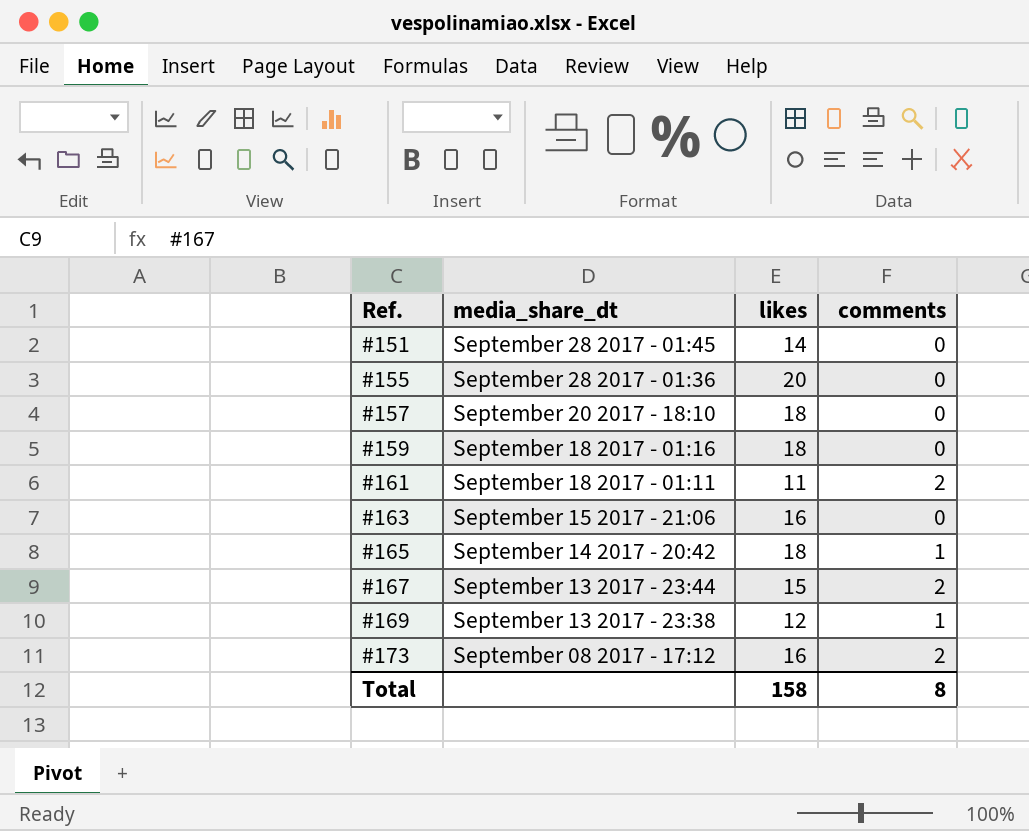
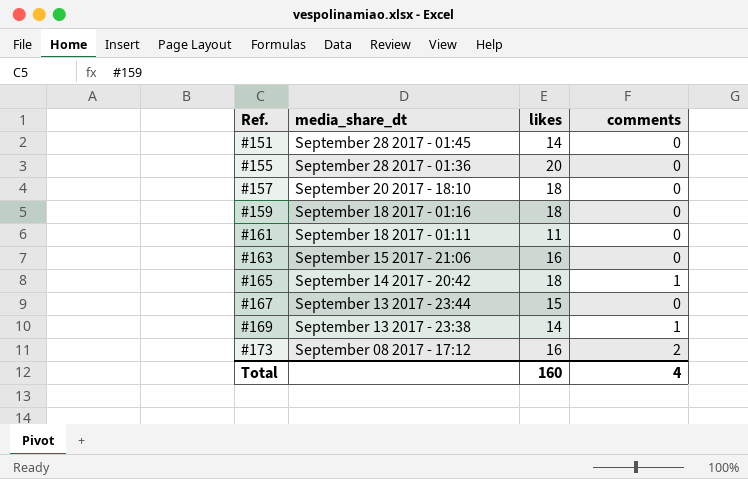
#161 | comments: 2 -> 0
#167 | comments: 2 -> 0
#169 | likes: 12 -> 14
Total | likes: 158 -> 160
Total | comments: 8 -> 4

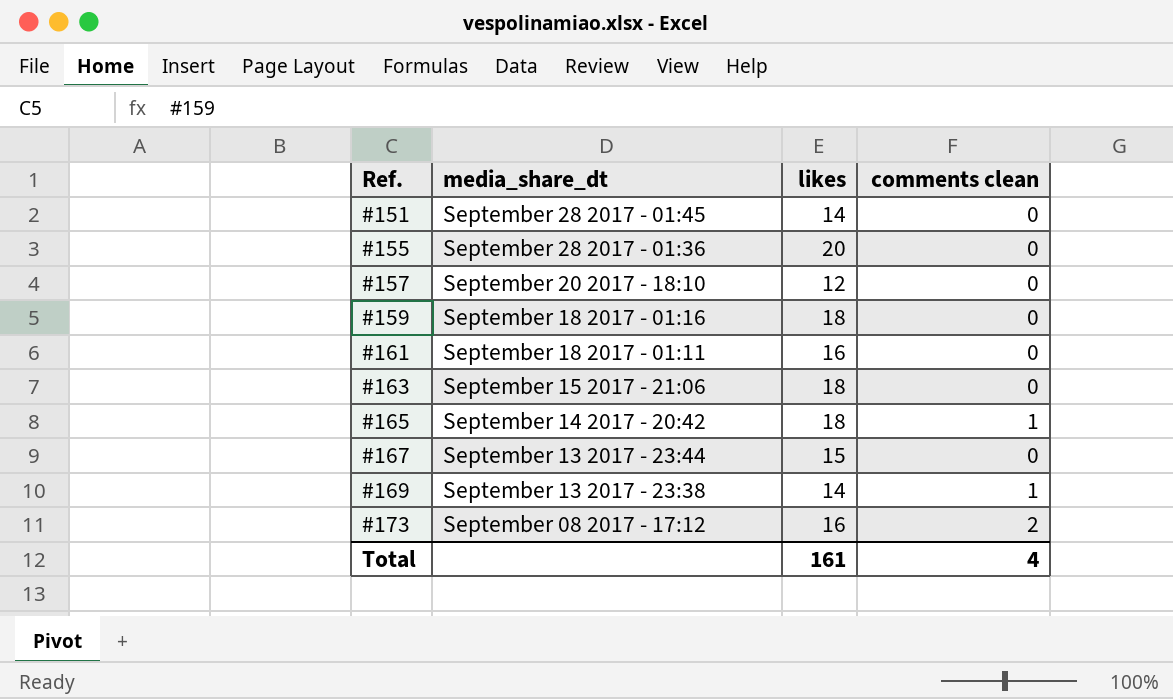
column name: comments -> comments clean
#157 | likes: 18 -> 12
#161 | likes: 11 -> 16
#163 | likes: 16 -> 18
Total | likes: 160 -> 161

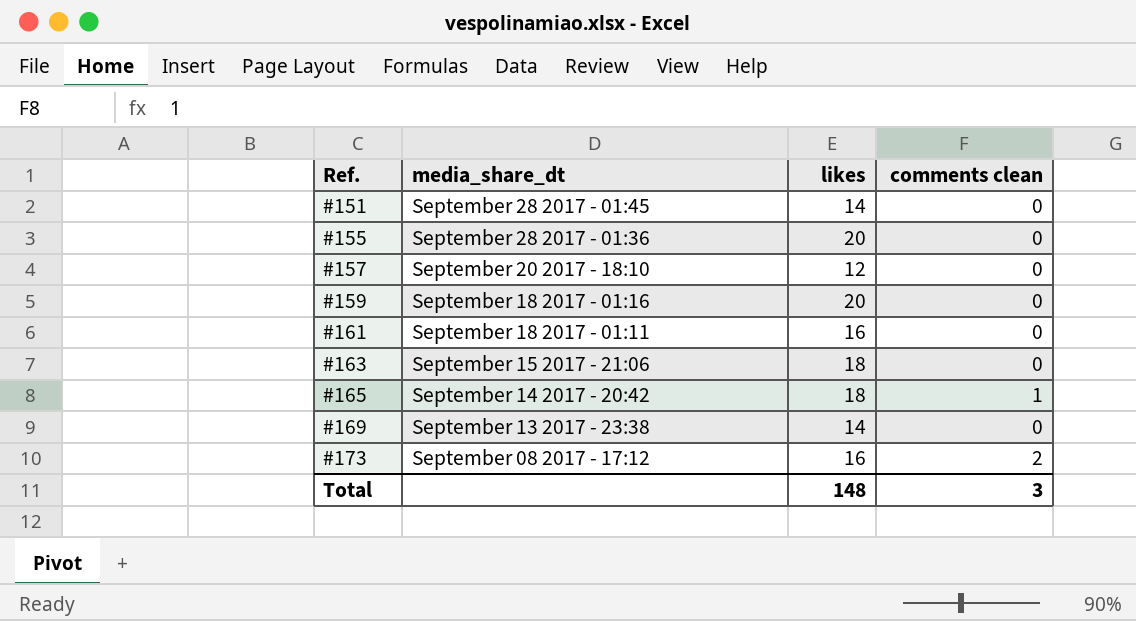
row #167: September 13 2017 - 23:44 | 15 | 0 -> none
#159 | likes: 18 -> 20
#169 | comments clean: 1 -> 0
Total | likes: 161 -> 148
Total | comments clean: 4 -> 3

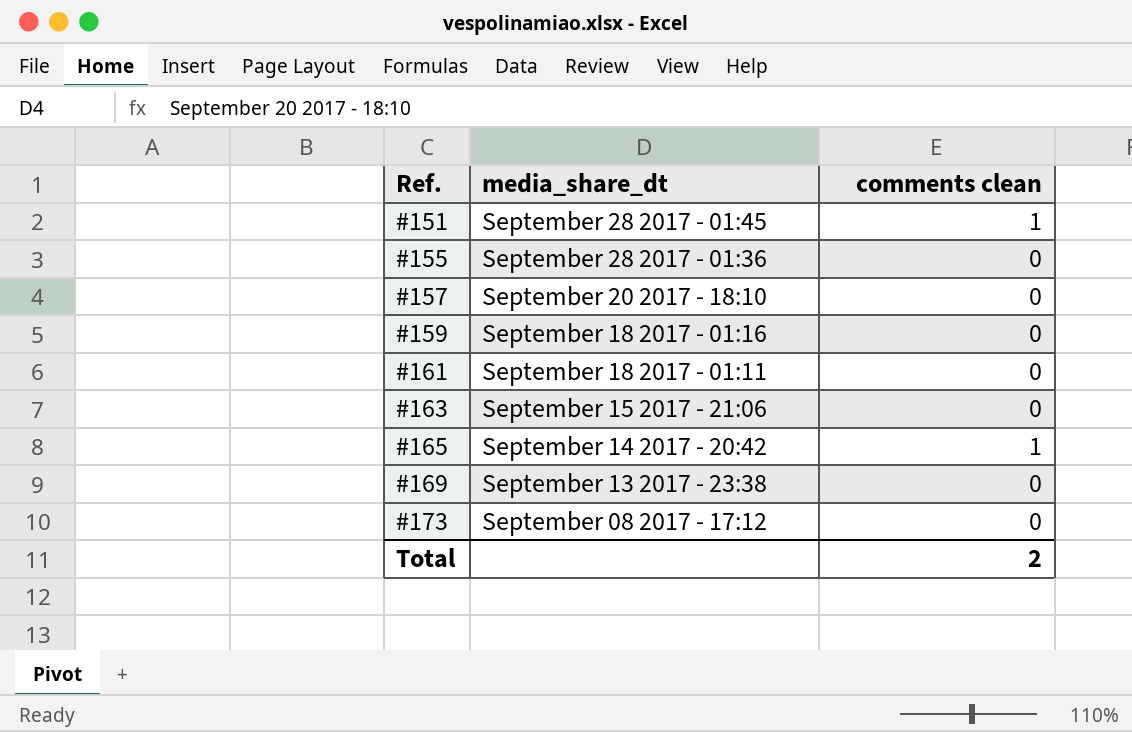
column likes | position: 3 -> none
#151 | comments clean: 0 -> 1
#173 | comments clean: 2 -> 0
Total | comments clean: 3 -> 2

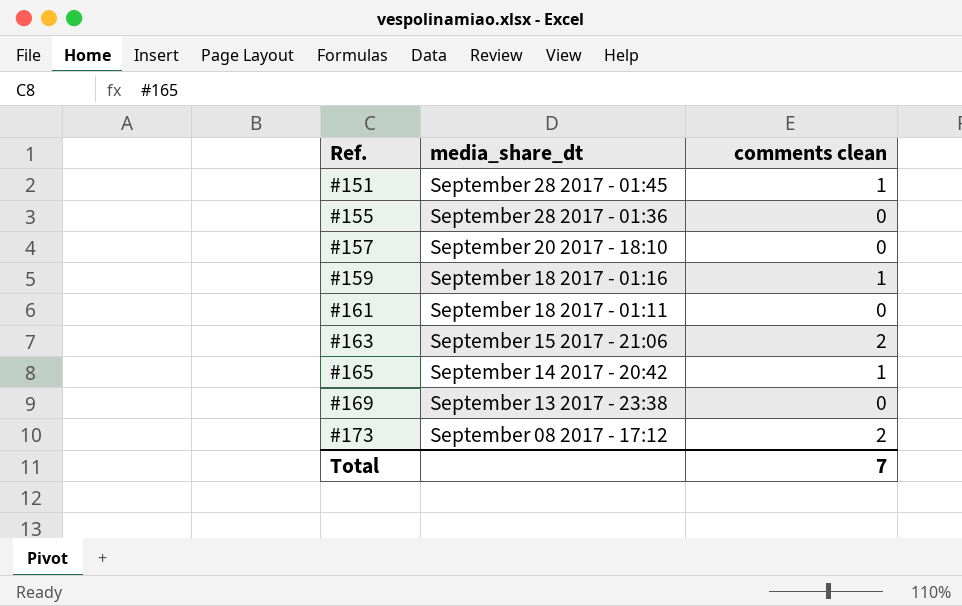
#159 | comments clean: 0 -> 1
#163 | comments clean: 0 -> 2
#173 | comments clean: 0 -> 2
Total | comments clean: 2 -> 7

